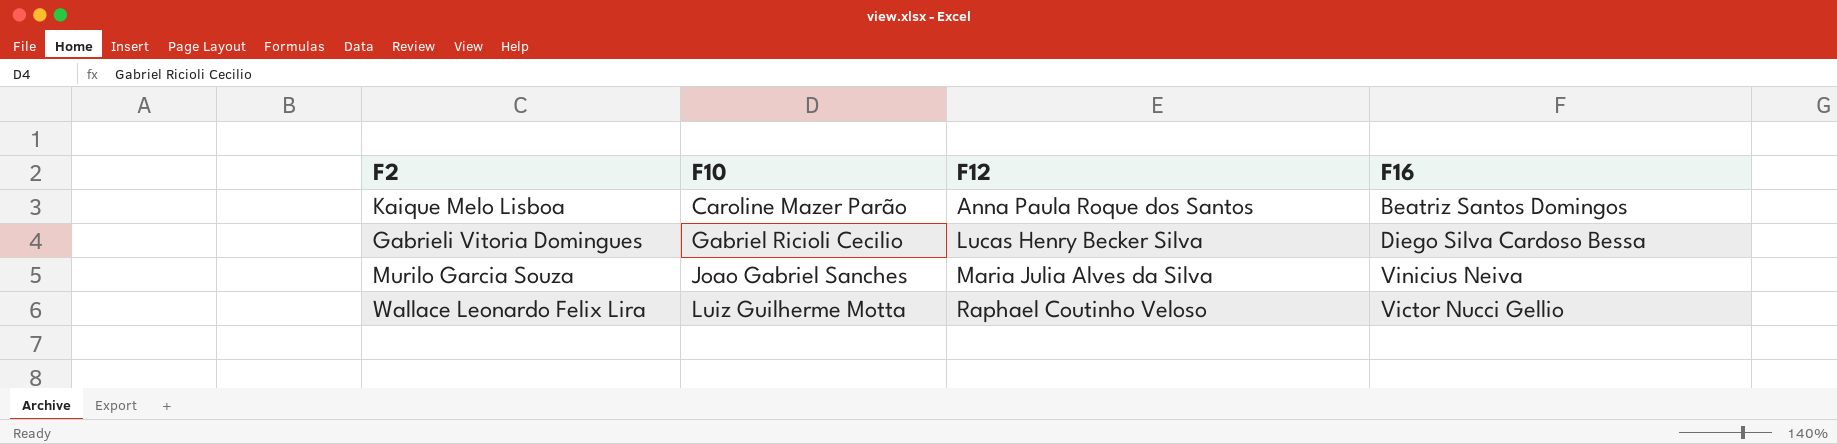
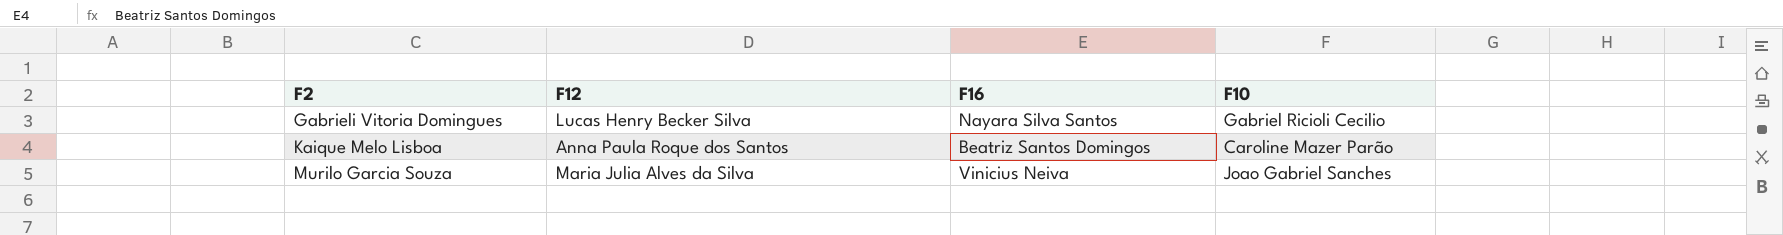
row order: F10 ascending -> F2 ascending
column F10 | position: 2 -> 4
row Wallace Leonardo Felix Lira: Luiz Guilherme Motta | Raphael Coutinho Veloso | Victor Nucci Gellio -> none
Gabrieli Vitoria Domingues | F16: Diego Silva Cardoso Bessa -> Nayara Silva Santos

